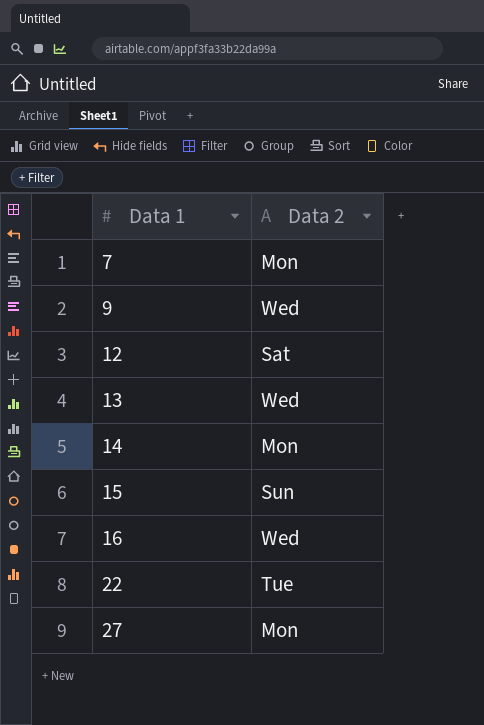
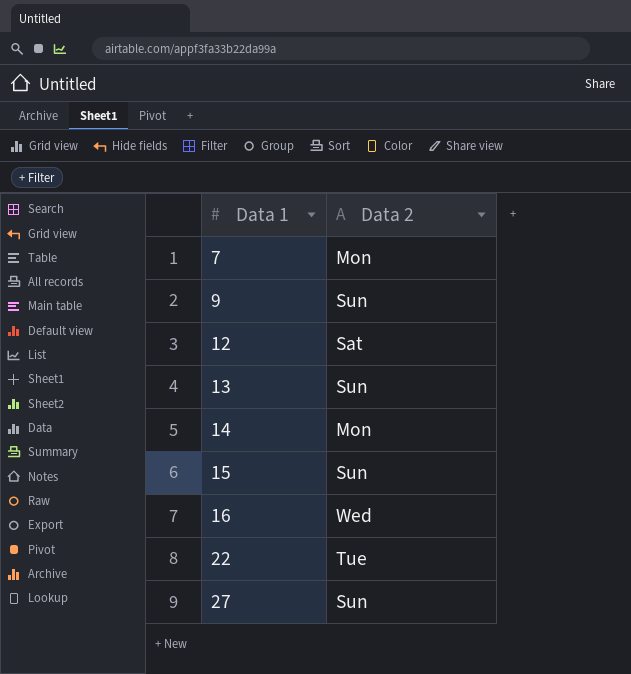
9 | Data 2: Wed -> Sun
13 | Data 2: Wed -> Sun
27 | Data 2: Mon -> Sun

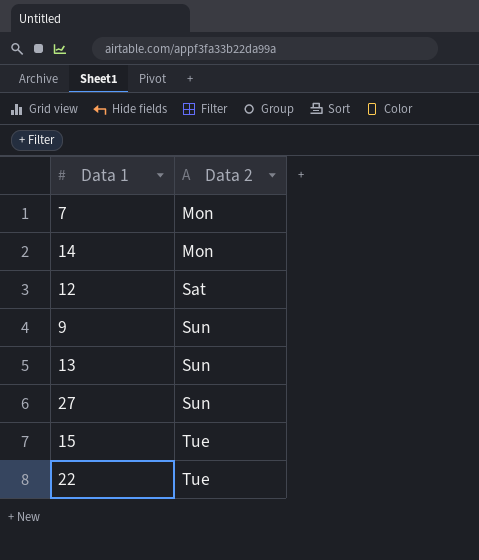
row order: Data 1 ascending -> Data 2 ascending
row 16: Wed -> none
15 | Data 2: Sun -> Tue

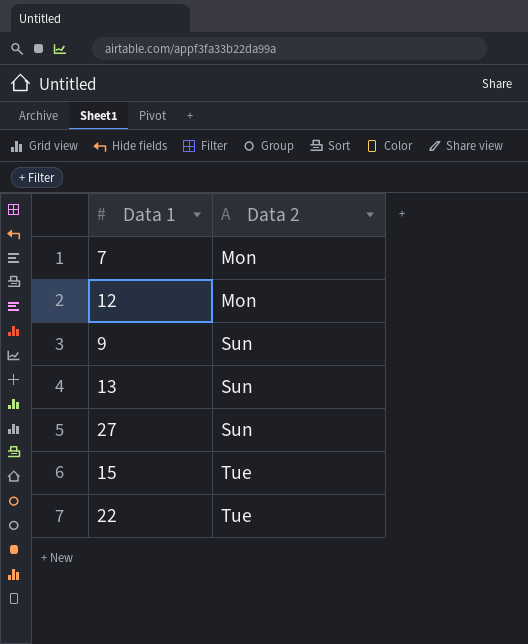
row 14: Mon -> none
12 | Data 2: Sat -> Mon

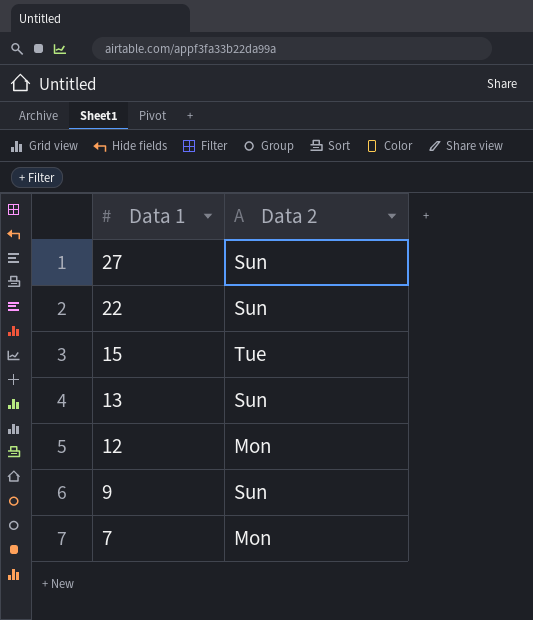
row order: Data 2 ascending -> Data 1 descending
22 | Data 2: Tue -> Sun

